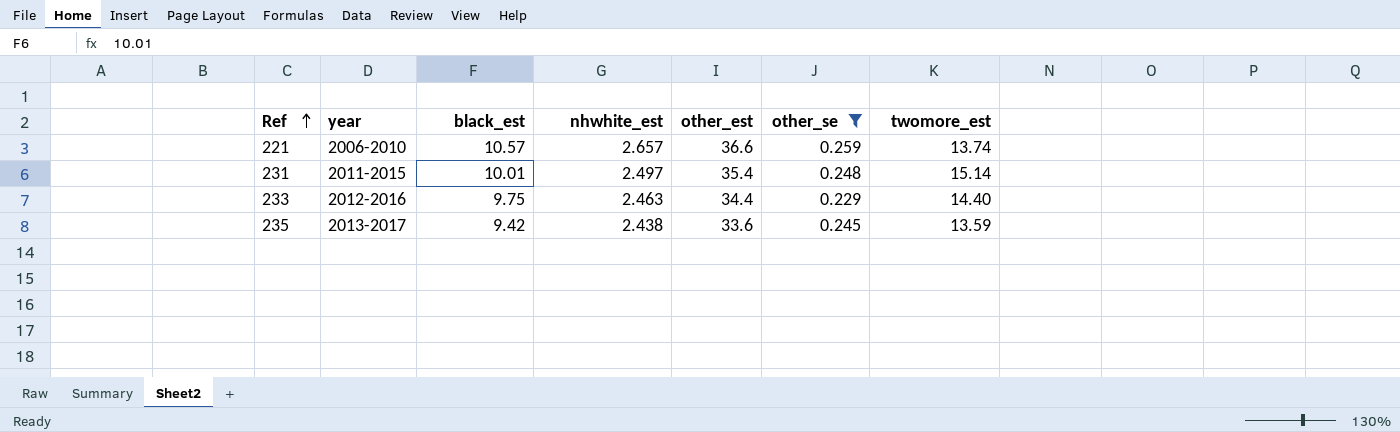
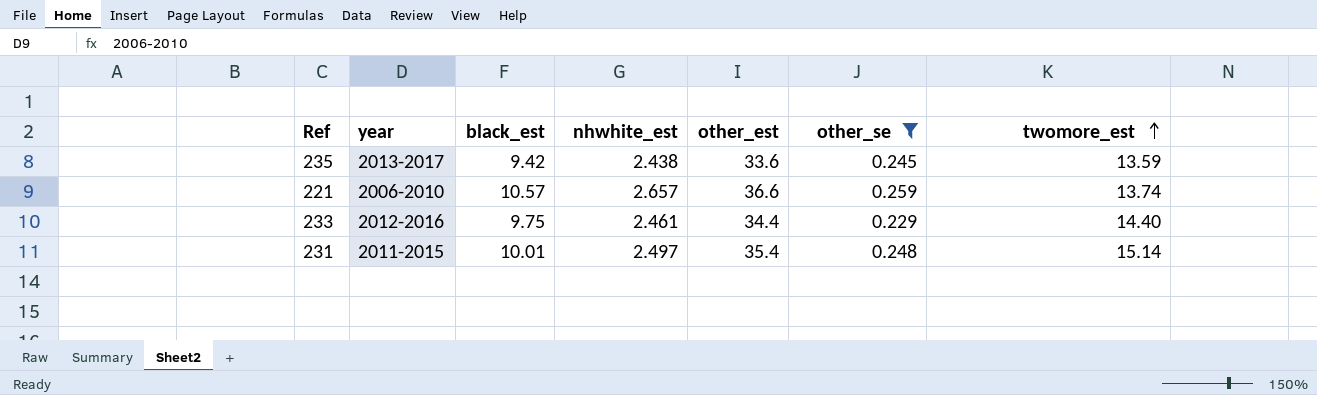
row order: Ref ascending -> twomore_est ascending
233 | nhwhite_est: 2.463 -> 2.461

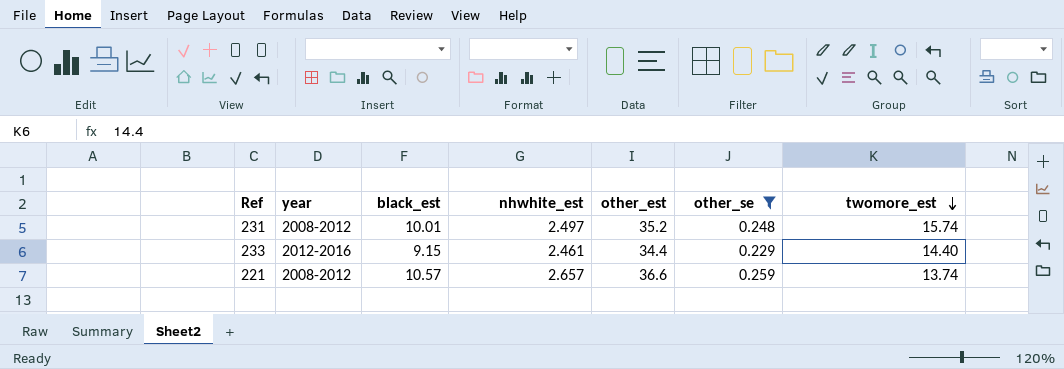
row order: twomore_est ascending -> twomore_est descending
row 235: 2013-2017 | 9.42 | 2.438 | 33.6 | 0.245 | 13.59 -> none
231 | year: 2011-2015 -> 2008-2012
231 | other_est: 35.4 -> 35.2
231 | twomore_est: 15.14 -> 15.74
233 | black_est: 9.75 -> 9.15
221 | year: 2006-2010 -> 2008-2012

